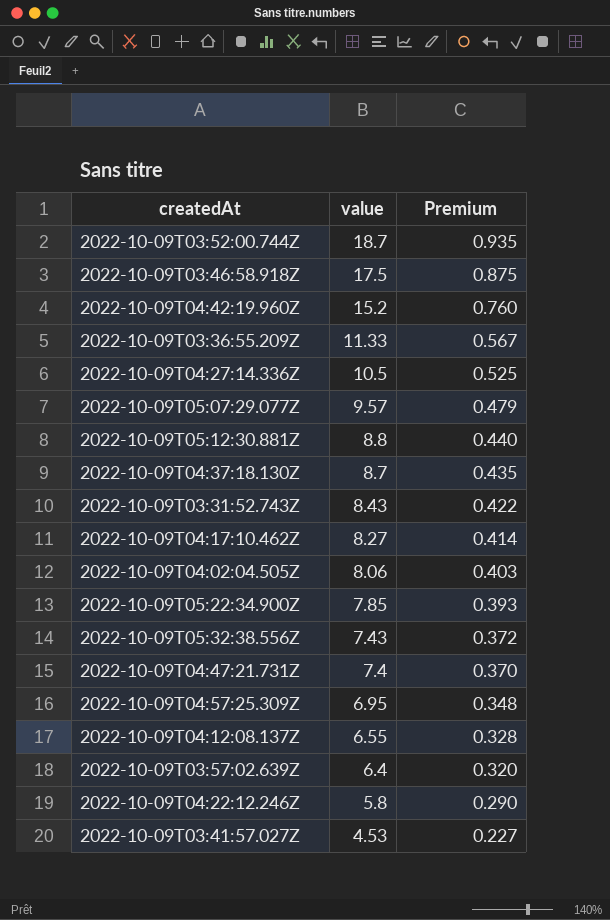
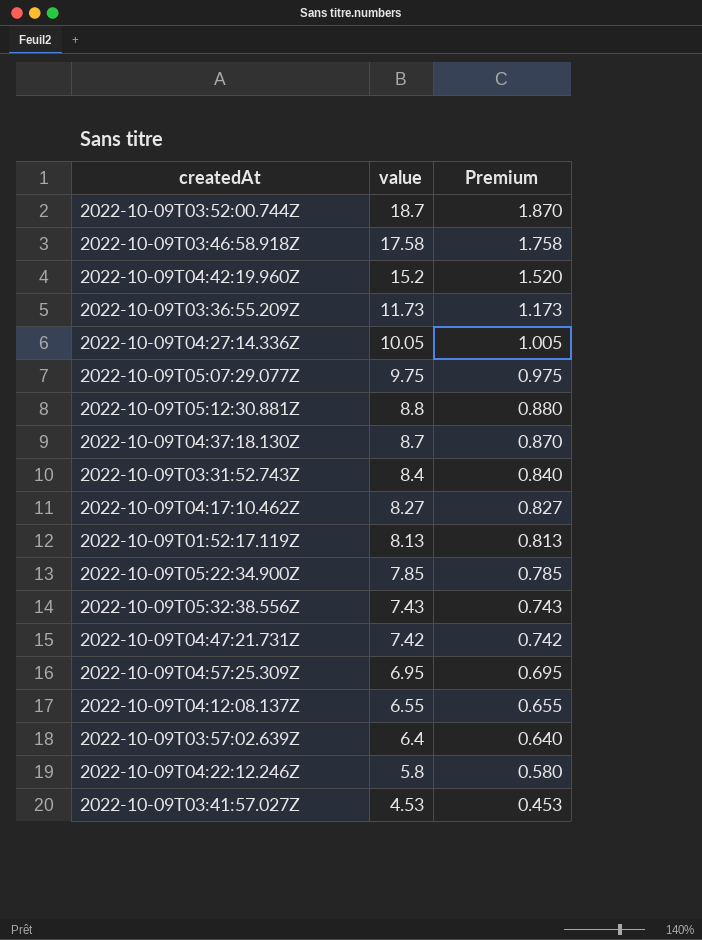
column Premium | formula: [value] * 0.05 -> [value] * 0.1
row 2022-10-09T04:02:04.505Z: 8.06 | 0.403 -> none
2022-10-09T03:46:58.918Z | value: 17.5 -> 17.58
2022-10-09T03:36:55.209Z | value: 11.33 -> 11.73
2022-10-09T04:27:14.336Z | value: 10.5 -> 10.05
2022-10-09T05:07:29.077Z | value: 9.57 -> 9.75
2022-10-09T03:31:52.743Z | value: 8.43 -> 8.4
row 2022-10-09T01:52:17.119Z: none -> 8.13 | 0.813
2022-10-09T04:47:21.731Z | value: 7.4 -> 7.42

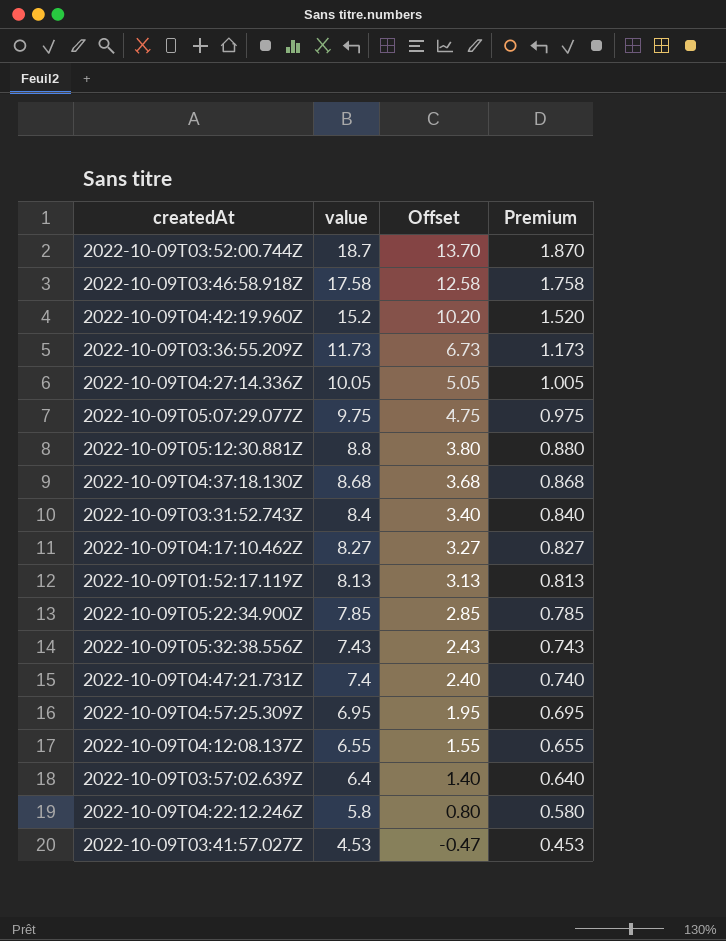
column Offset | formula: none -> [value] - 5
2022-10-09T04:37:18.130Z | value: 8.7 -> 8.68
2022-10-09T04:37:18.130Z | Premium: 0.870 -> 0.868
2022-10-09T04:47:21.731Z | value: 7.42 -> 7.4
2022-10-09T04:47:21.731Z | Premium: 0.742 -> 0.740

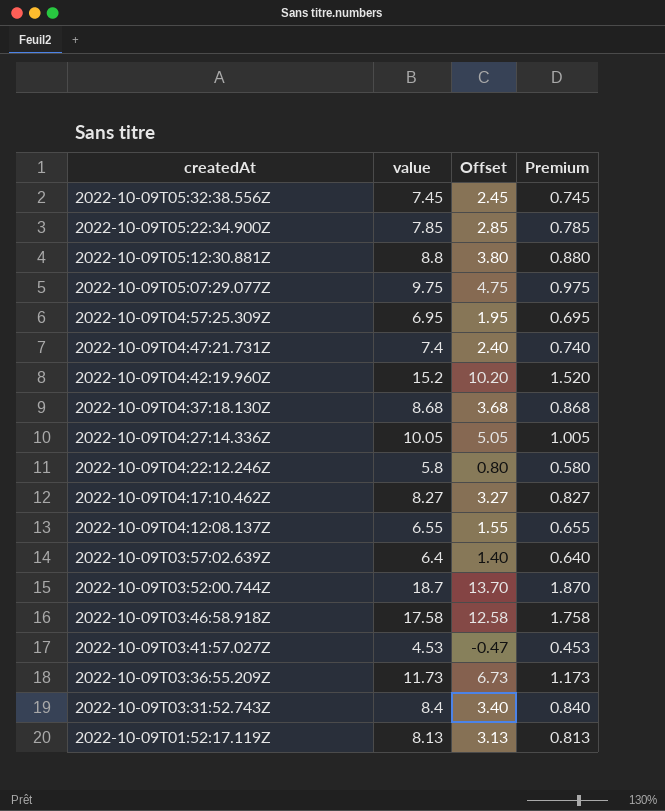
row order: value descending -> createdAt descending
2022-10-09T05:32:38.556Z | value: 7.43 -> 7.45
2022-10-09T05:32:38.556Z | Offset: 2.43 -> 2.45
2022-10-09T05:32:38.556Z | Premium: 0.743 -> 0.745

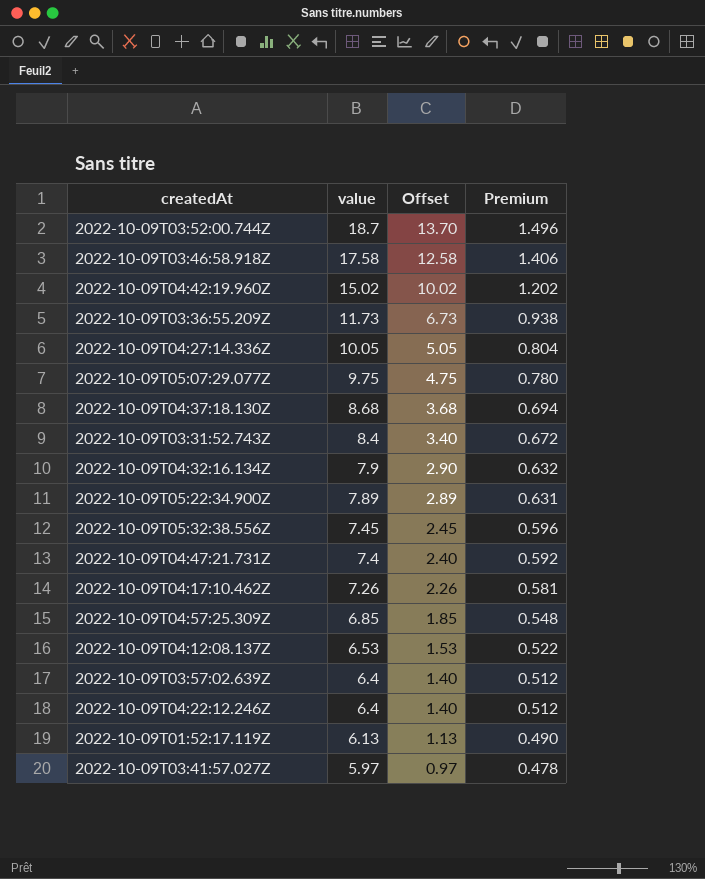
row order: createdAt descending -> value descending
column Premium | formula: [value] * 0.1 -> [value] * 0.08
row 2022-10-09T05:12:30.881Z: 8.8 | 3.80 | 0.880 -> none
2022-10-09T04:42:19.960Z | value: 15.2 -> 15.02
2022-10-09T04:42:19.960Z | Offset: 10.20 -> 10.02
row 2022-10-09T04:32:16.134Z: none -> 7.9 | 2.90 | 0.632
2022-10-09T05:22:34.900Z | value: 7.85 -> 7.89
2022-10-09T05:22:34.900Z | Offset: 2.85 -> 2.89
2022-10-09T04:17:10.462Z | value: 8.27 -> 7.26
2022-10-09T04:17:10.462Z | Offset: 3.27 -> 2.26
2022-10-09T04:57:25.309Z | value: 6.95 -> 6.85
2022-10-09T04:57:25.309Z | Offset: 1.95 -> 1.85
2022-10-09T04:12:08.137Z | value: 6.55 -> 6.53
2022-10-09T04:12:08.137Z | Offset: 1.55 -> 1.53
2022-10-09T04:22:12.246Z | value: 5.8 -> 6.4
2022-10-09T04:22:12.246Z | Offset: 0.80 -> 1.40
2022-10-09T01:52:17.119Z | value: 8.13 -> 6.13
2022-10-09T01:52:17.119Z | Offset: 3.13 -> 1.13
2022-10-09T03:41:57.027Z | value: 4.53 -> 5.97
2022-10-09T03:41:57.027Z | Offset: -0.47 -> 0.97

